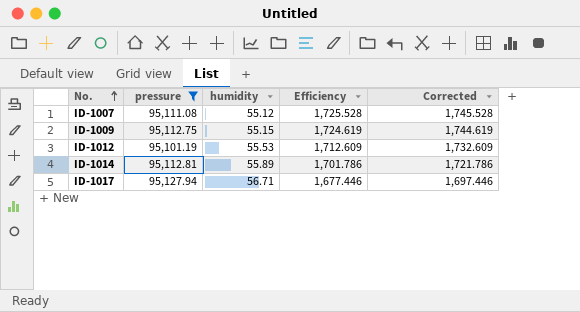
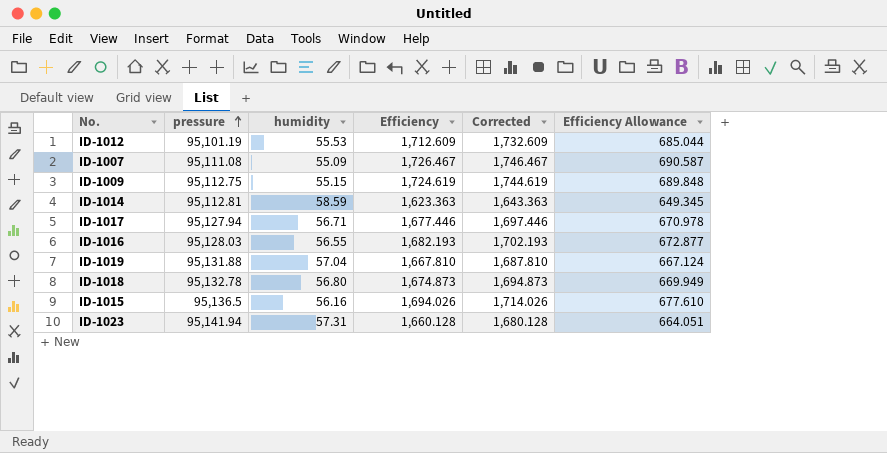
filter: pressure <= 95,127.94 -> none
row order: No. ascending -> pressure ascending
column Efficiency Allowance | formula: none -> [Efficiency] * 0.4
ID-1007 | humidity: 55.12 -> 55.09
ID-1007 | Efficiency: 1,725.528 -> 1,726.467
ID-1007 | Corrected: 1,745.528 -> 1,746.467
ID-1014 | humidity: 55.89 -> 58.59
ID-1014 | Efficiency: 1,701.786 -> 1,623.363
ID-1014 | Corrected: 1,721.786 -> 1,643.363

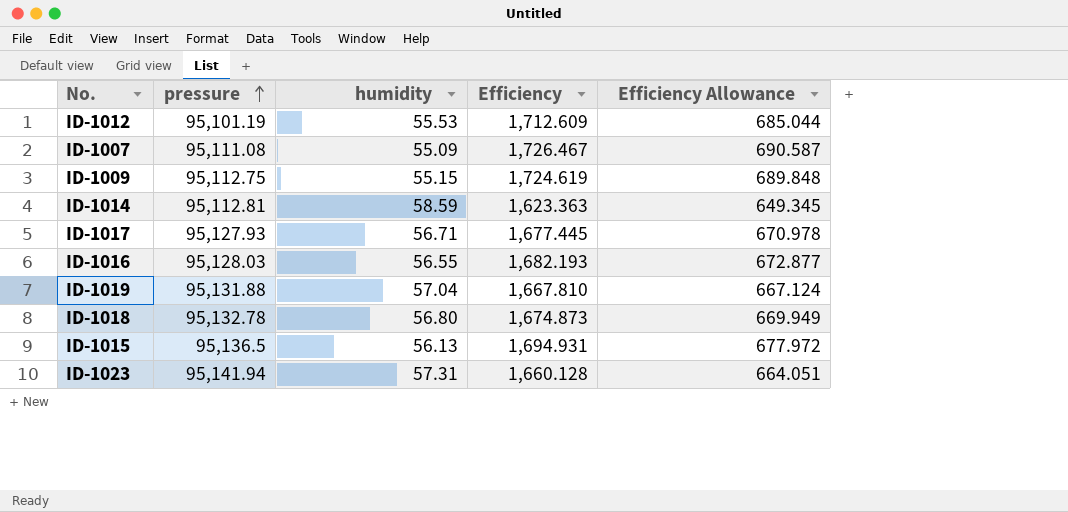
column Corrected | formula: [Efficiency] + 20 -> none
ID-1017 | pressure: 95,127.94 -> 95,127.93
ID-1017 | Efficiency: 1,677.446 -> 1,677.445
ID-1015 | humidity: 56.16 -> 56.13
ID-1015 | Efficiency: 1,694.026 -> 1,694.931
ID-1015 | Efficiency Allowance: 677.610 -> 677.972

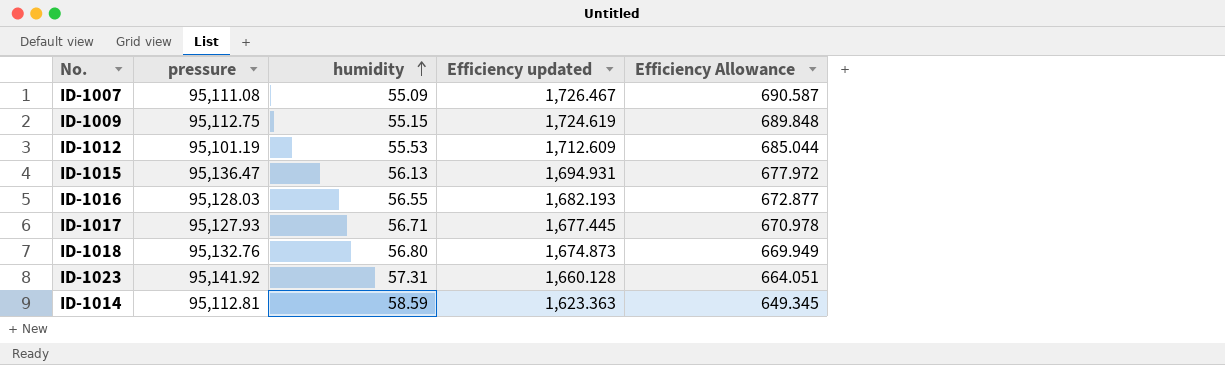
row order: pressure ascending -> humidity ascending
column name: Efficiency -> Efficiency updated
row ID-1019: 95,131.88 | 57.04 | 1,667.810 | 667.124 -> none
ID-1015 | pressure: 95,136.5 -> 95,136.47
ID-1018 | pressure: 95,132.78 -> 95,132.76
ID-1023 | pressure: 95,141.94 -> 95,141.92

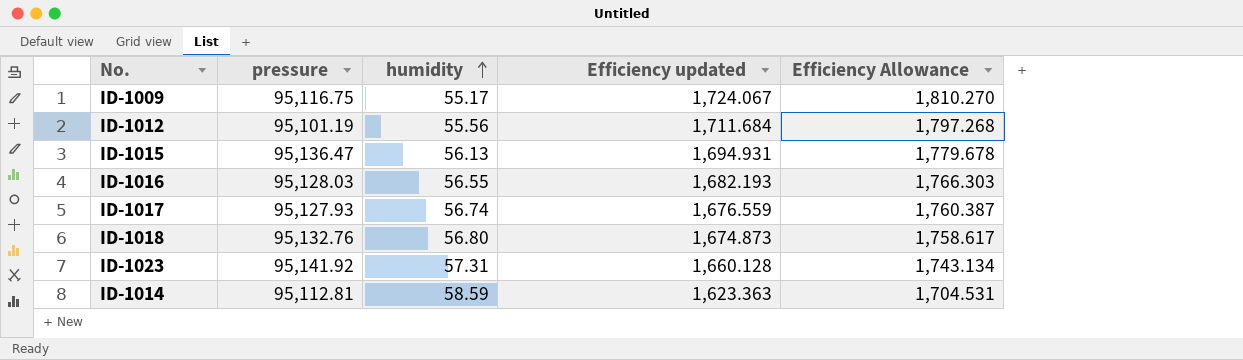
column Efficiency Allowance | formula: [Efficiency updated] * 0.4 -> [Efficiency updated] * 1.05
row ID-1007: 95,111.08 | 55.09 | 1,726.467 | 690.587 -> none
ID-1009 | pressure: 95,112.75 -> 95,116.75
ID-1009 | humidity: 55.15 -> 55.17
ID-1009 | Efficiency updated: 1,724.619 -> 1,724.067
ID-1012 | humidity: 55.53 -> 55.56
ID-1012 | Efficiency updated: 1,712.609 -> 1,711.684
ID-1017 | humidity: 56.71 -> 56.74
ID-1017 | Efficiency updated: 1,677.445 -> 1,676.559

